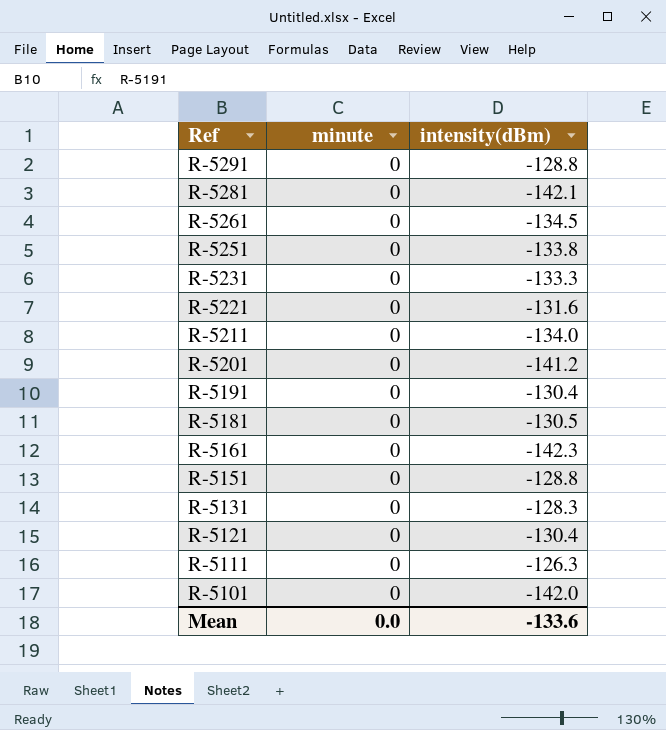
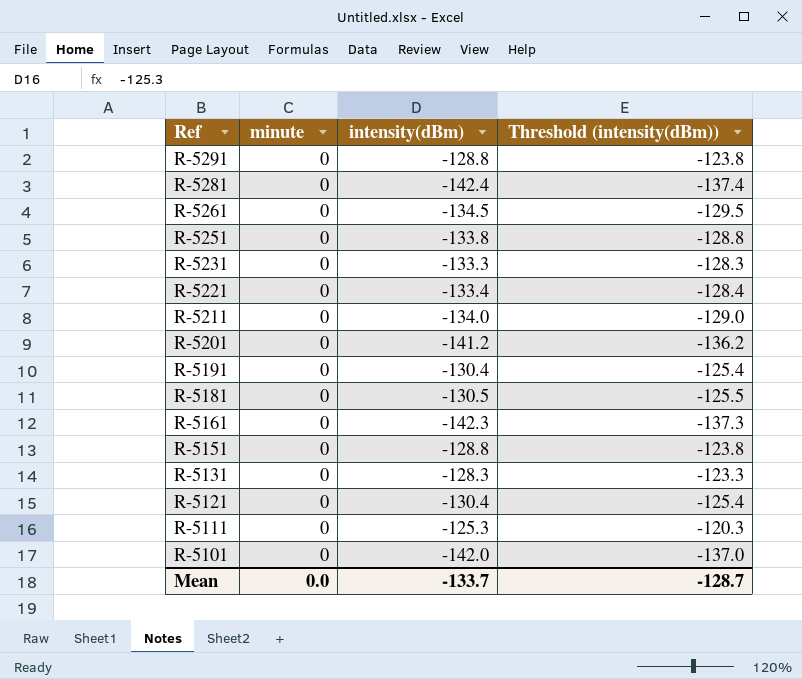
column Threshold (intensity(dBm)) | formula: none -> [intensity(dBm)] + 5
R-5281 | intensity(dBm): -142.1 -> -142.4
R-5221 | intensity(dBm): -131.6 -> -133.4
R-5111 | intensity(dBm): -126.3 -> -125.3
Mean | intensity(dBm): -133.6 -> -133.7

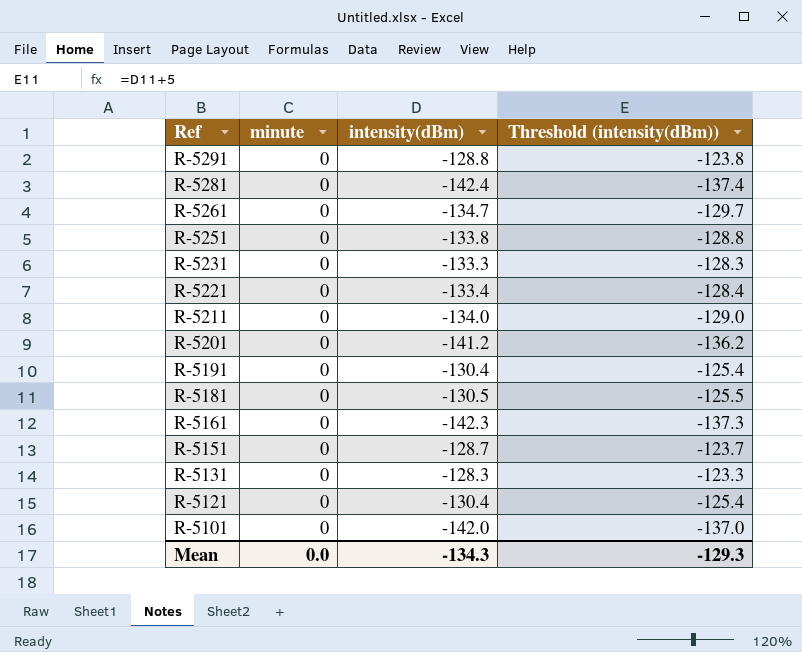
row R-5111: 0 | -125.3 | -120.3 -> none
R-5261 | intensity(dBm): -134.5 -> -134.7
R-5261 | Threshold (intensity(dBm)): -129.5 -> -129.7
R-5151 | intensity(dBm): -128.8 -> -128.7
R-5151 | Threshold (intensity(dBm)): -123.8 -> -123.7
Mean | intensity(dBm): -133.7 -> -134.3
Mean | Threshold (intensity(dBm)): -128.7 -> -129.3

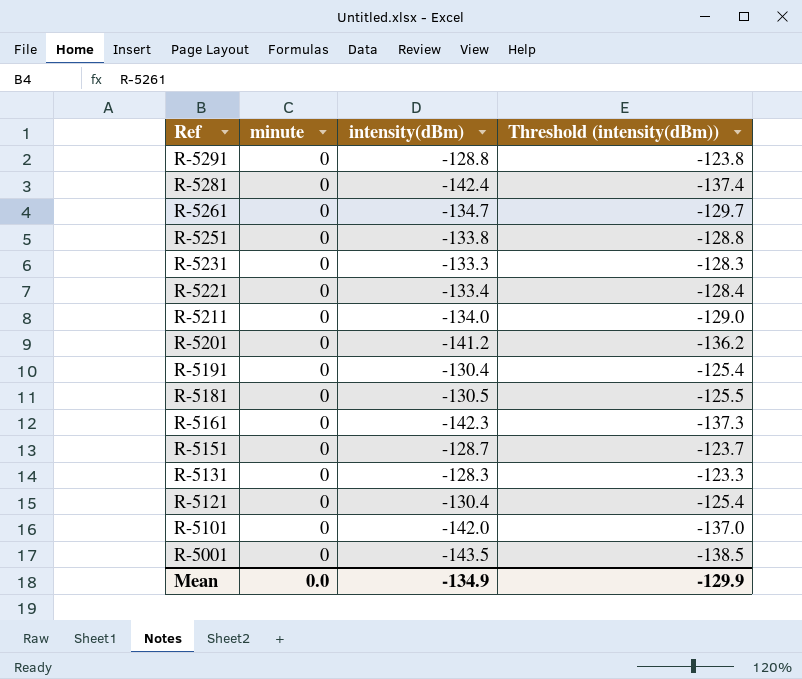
row R-5001: none -> 0 | -143.5 | -138.5
Mean | intensity(dBm): -134.3 -> -134.9
Mean | Threshold (intensity(dBm)): -129.3 -> -129.9

